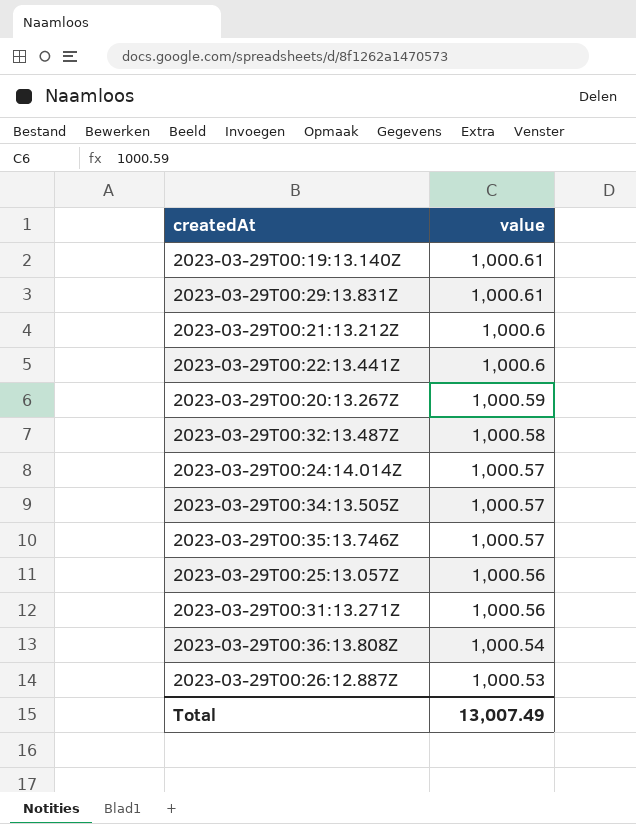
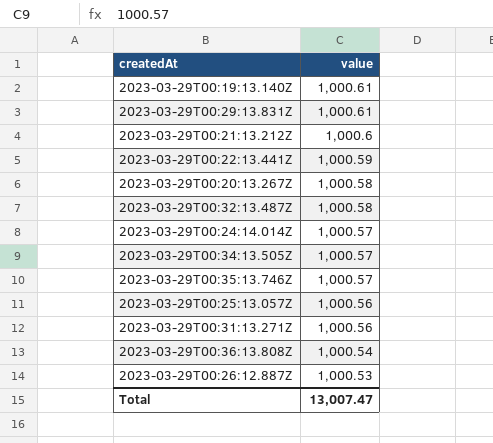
2023-03-29T00:22:13.441Z | value: 1,000.6 -> 1,000.59
2023-03-29T00:20:13.267Z | value: 1,000.59 -> 1,000.58
Total | value: 13,007.49 -> 13,007.47

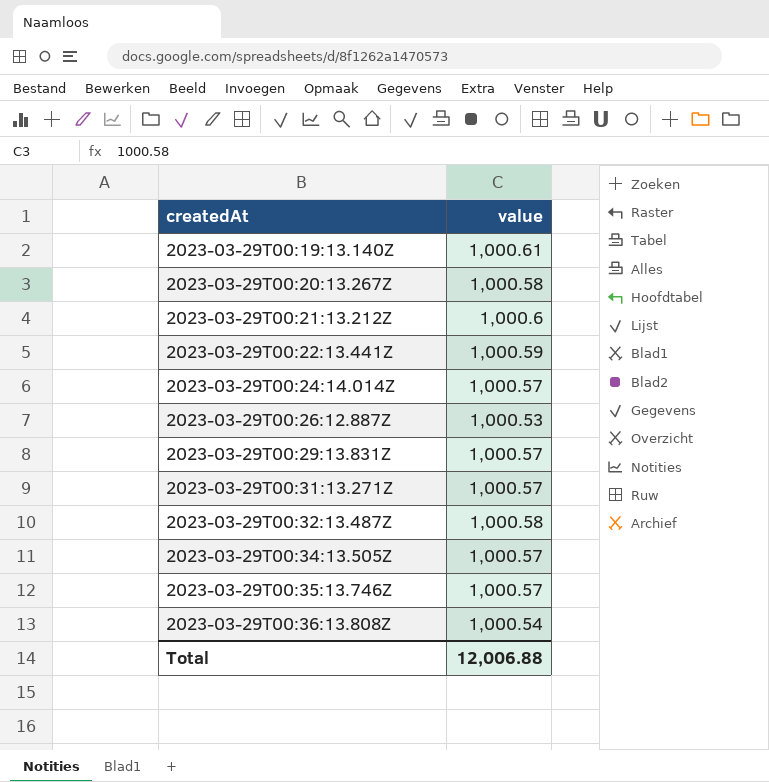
row order: value descending -> createdAt ascending
row 2023-03-29T00:25:13.057Z: 1,000.56 -> none
2023-03-29T00:29:13.831Z | value: 1,000.61 -> 1,000.57
2023-03-29T00:31:13.271Z | value: 1,000.56 -> 1,000.57
Total | value: 13,007.47 -> 12,006.88

